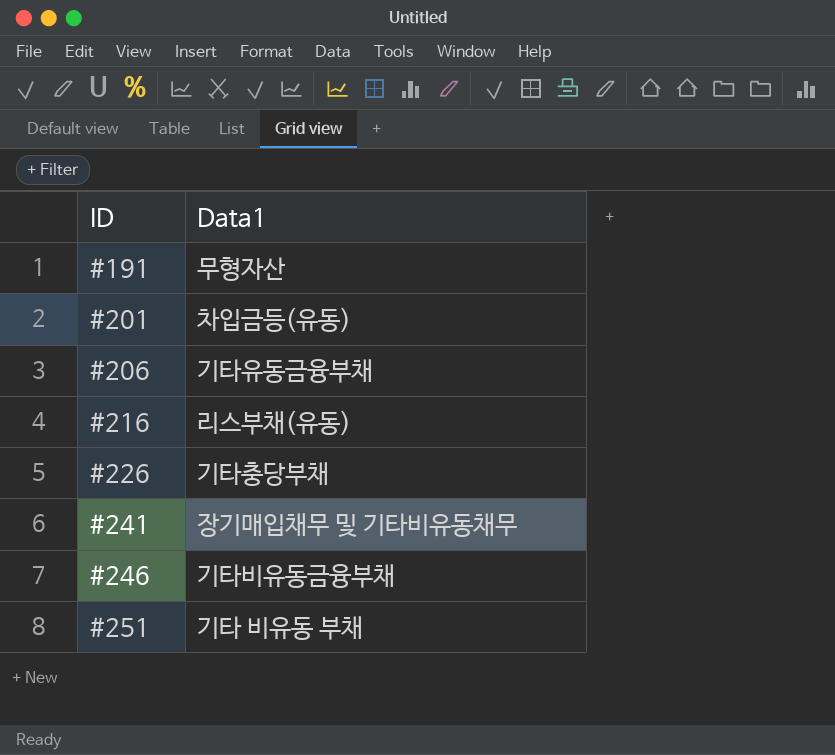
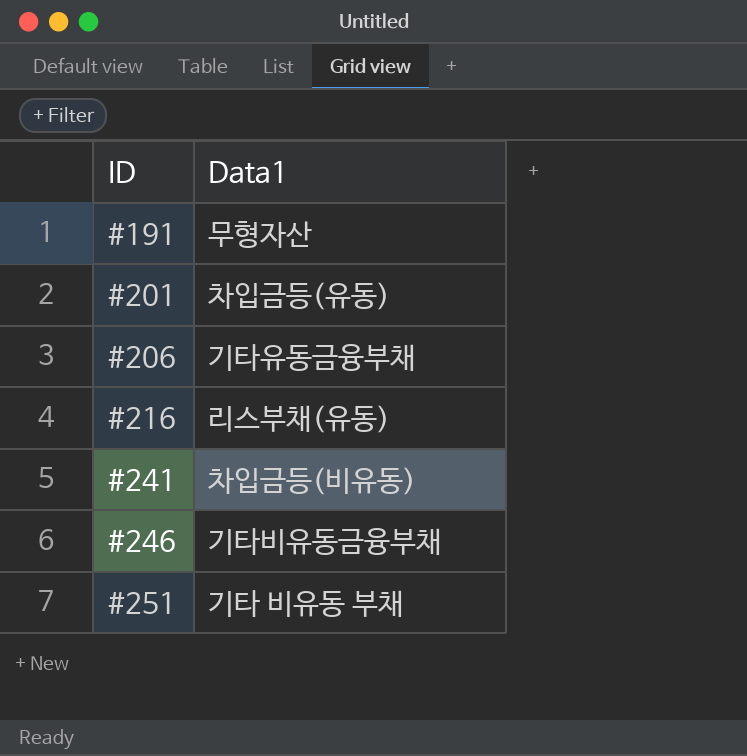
row #226: 기타충당부채 -> none
#241 | Data1: 장기매입채무 및 기타비유동채무 -> 차입금등(비유동)

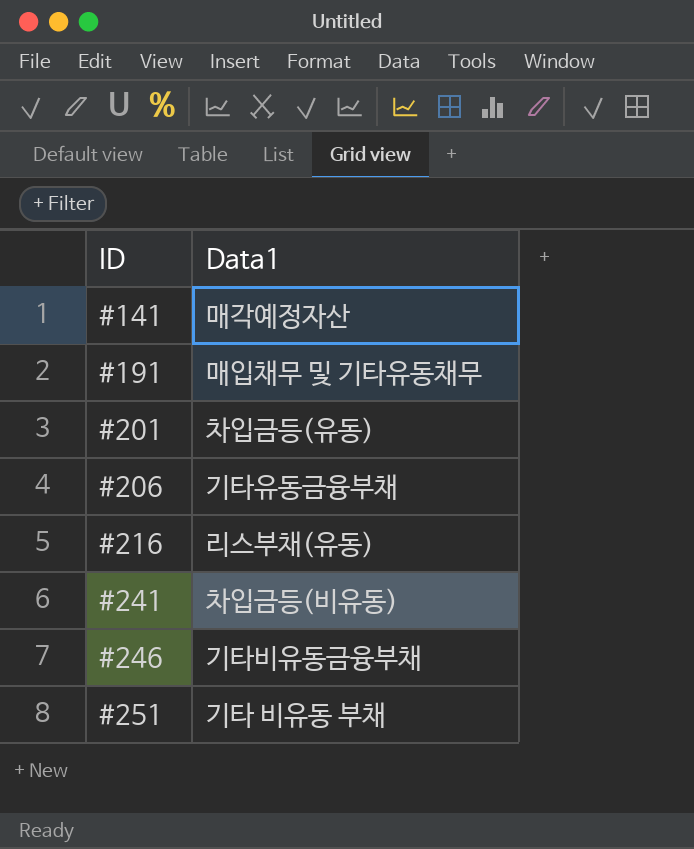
row #141: none -> 매각예정자산
#191 | Data1: 무형자산 -> 매입채무 및 기타유동채무

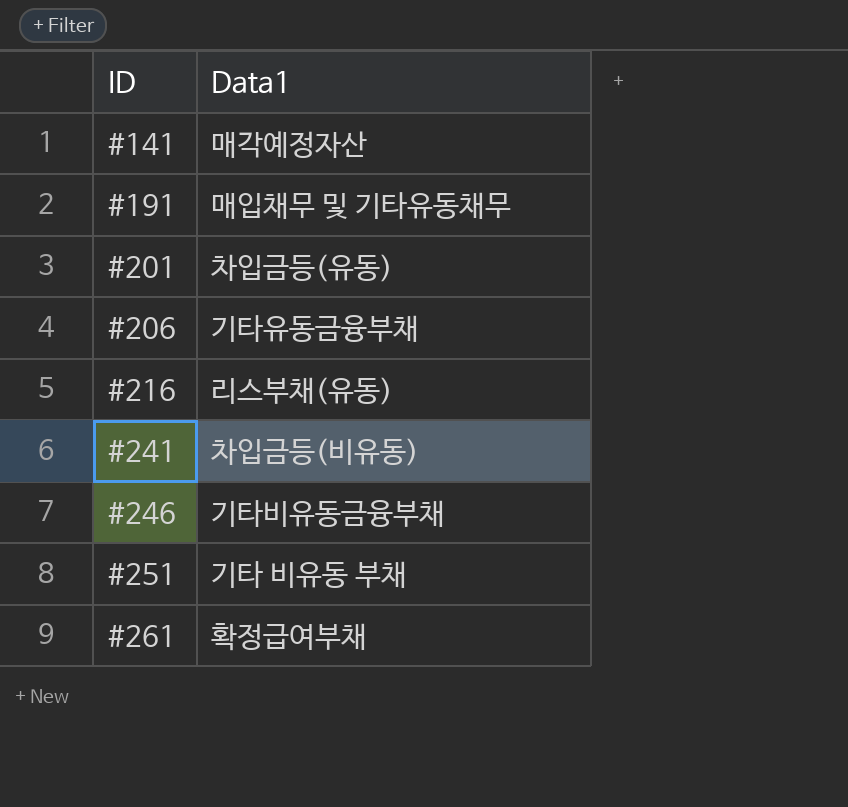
row #261: none -> 확정급여부채

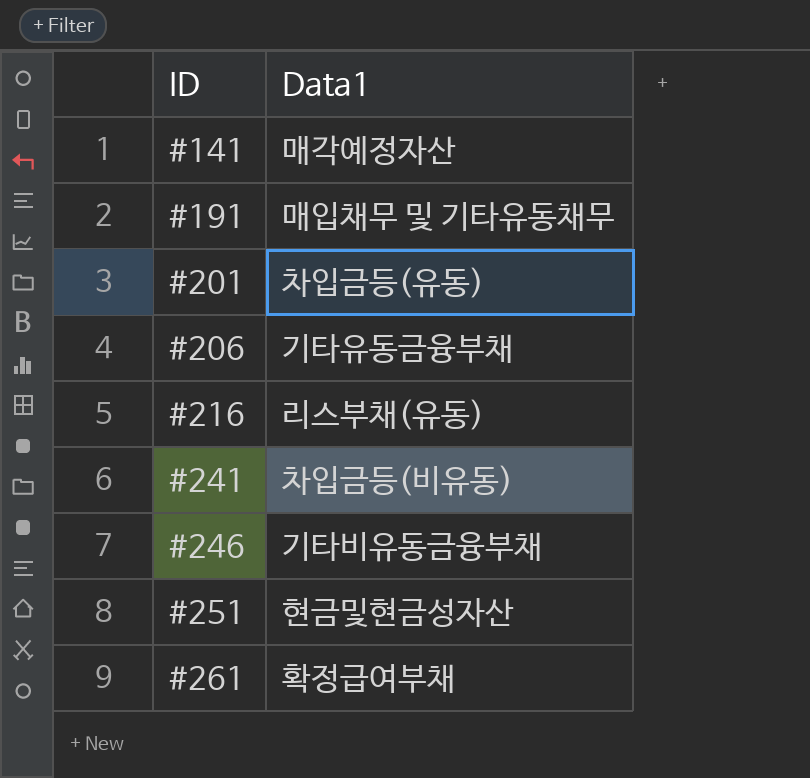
#251 | Data1: 기타 비유동 부채 -> 현금및현금성자산

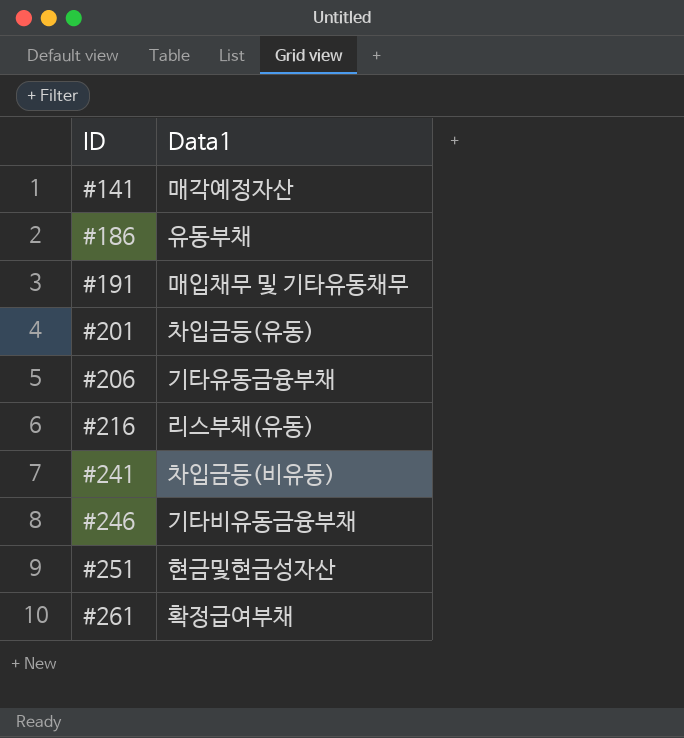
row #186: none -> 유동부채

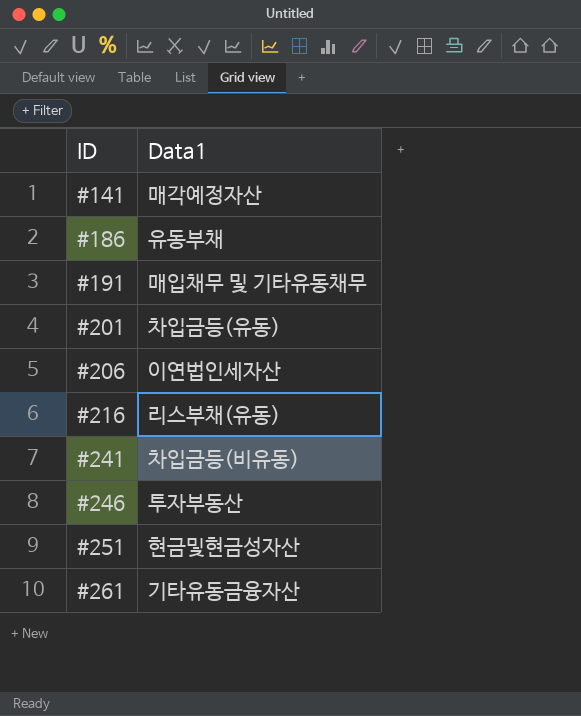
#206 | Data1: 기타유동금융부채 -> 이연법인세자산
#246 | Data1: 기타비유동금융부채 -> 투자부동산
#261 | Data1: 확정급여부채 -> 기타유동금융자산

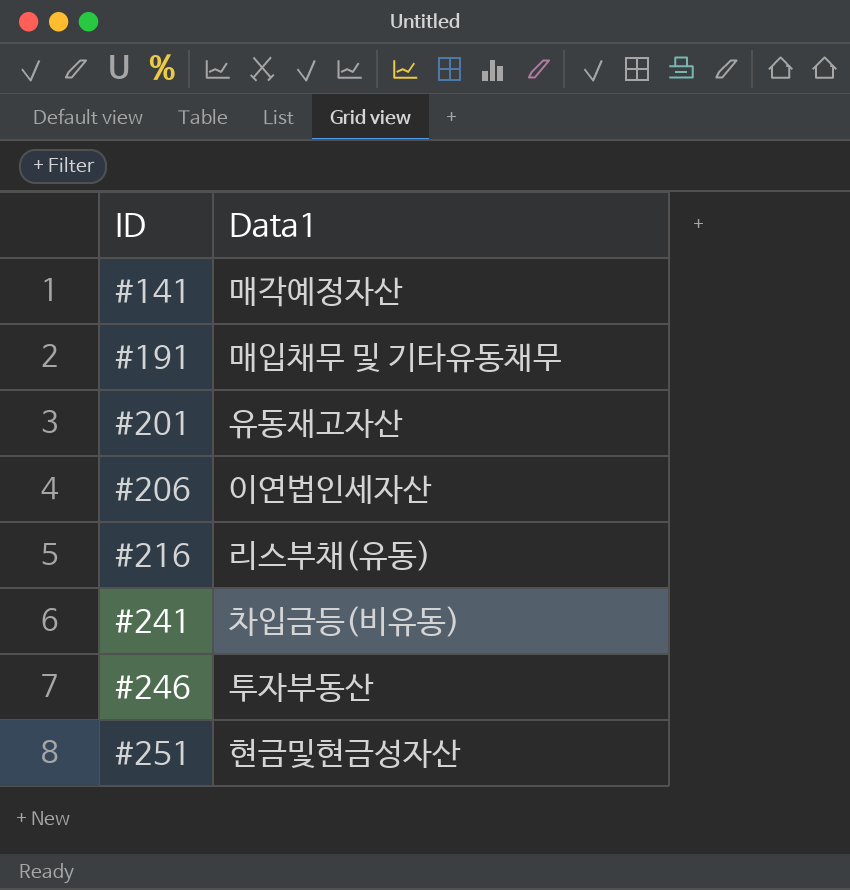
row #186: 유동부채 -> none
row #261: 기타유동금융자산 -> none
#201 | Data1: 차입금등(유동) -> 유동재고자산

